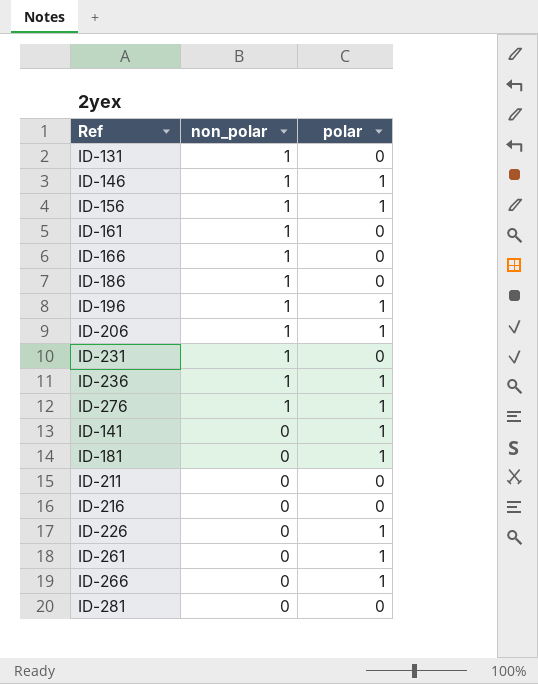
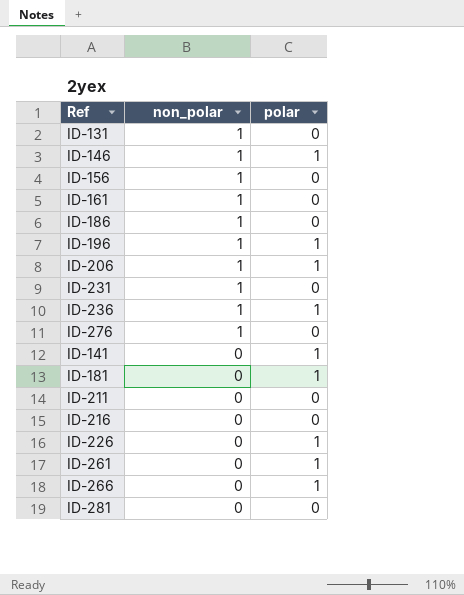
row ID-166: 1 | 0 -> none
ID-156 | polar: 1 -> 0
ID-276 | polar: 1 -> 0

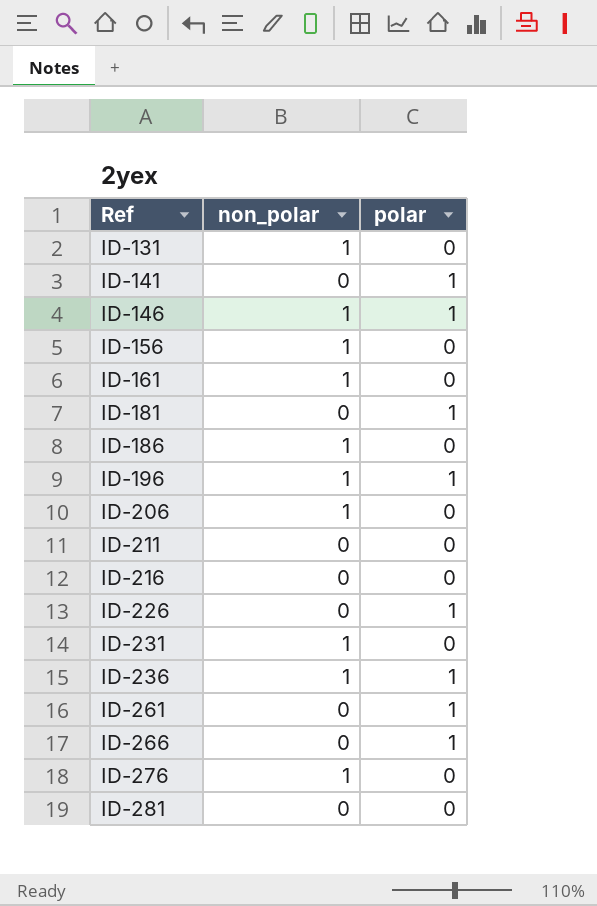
row order: non_polar descending -> Ref ascending
ID-206 | polar: 1 -> 0

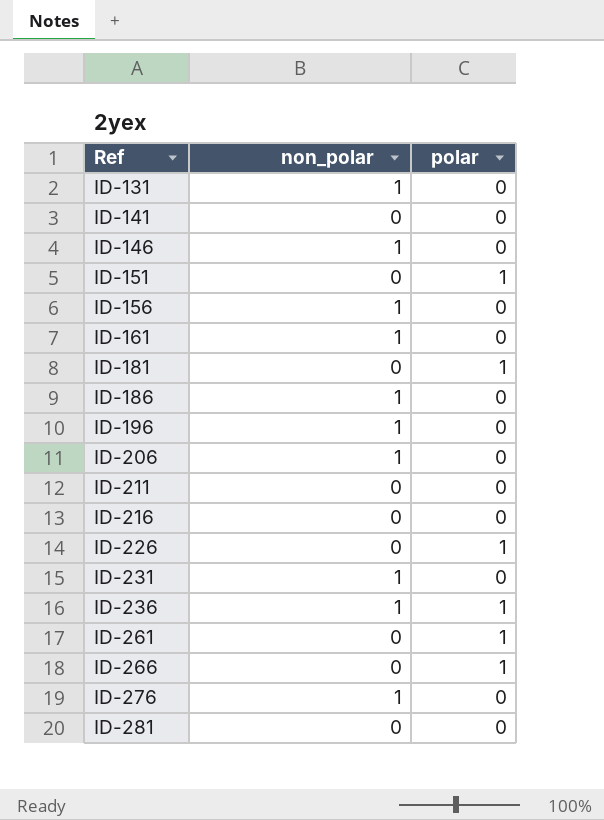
ID-141 | polar: 1 -> 0
ID-146 | polar: 1 -> 0
row ID-151: none -> 0 | 1
ID-196 | polar: 1 -> 0

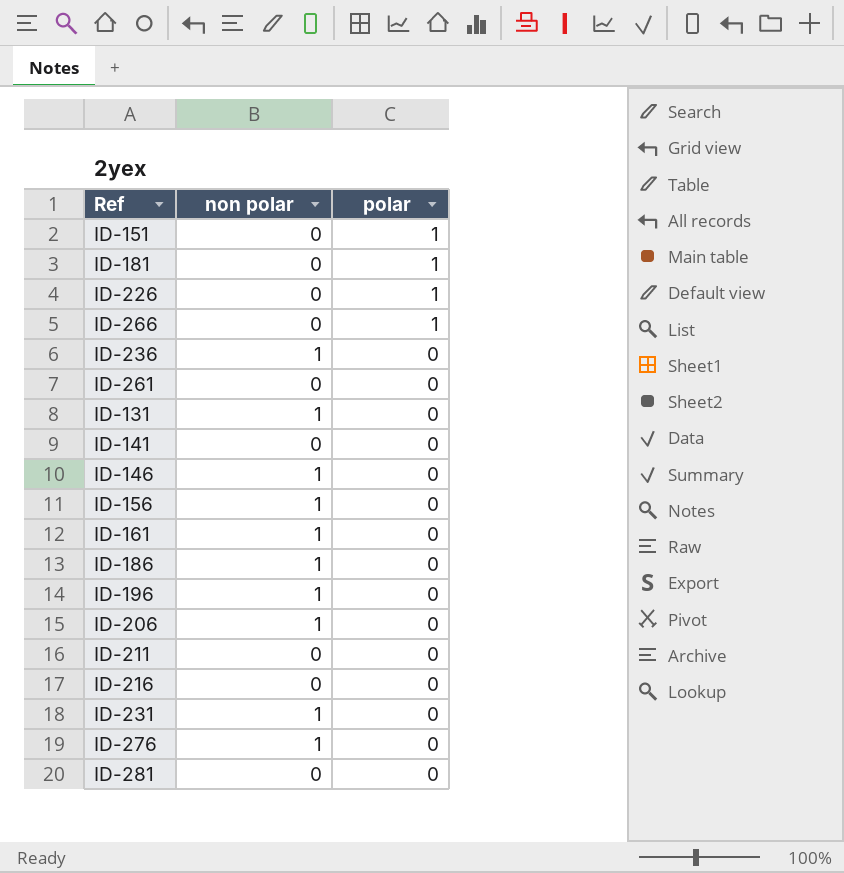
row order: Ref ascending -> polar descending
column name: non_polar -> non polar
ID-236 | polar: 1 -> 0
ID-261 | polar: 1 -> 0

